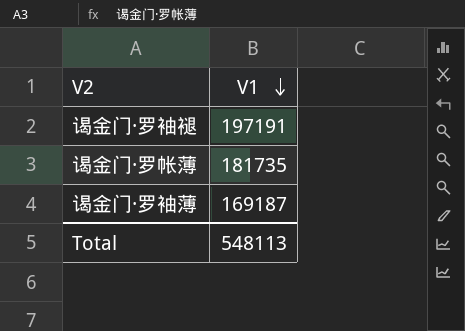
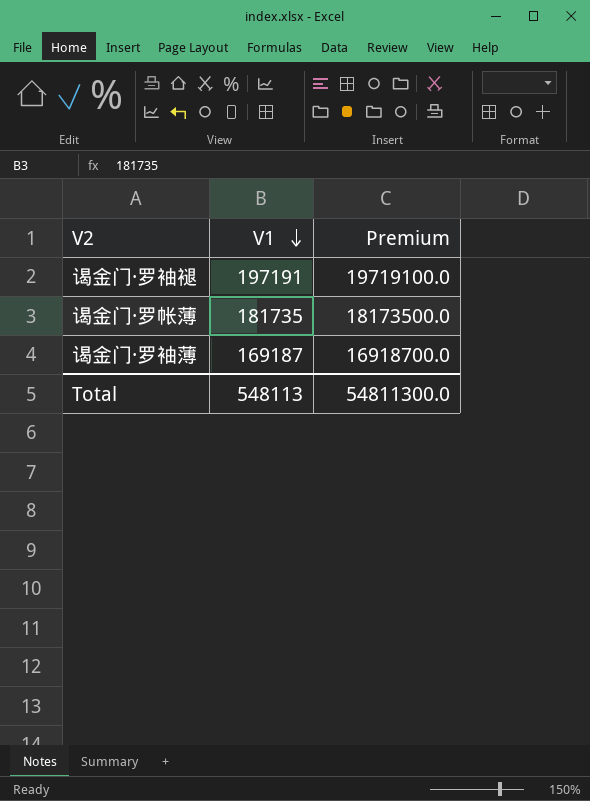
column Premium | formula: none -> [V1] * 100

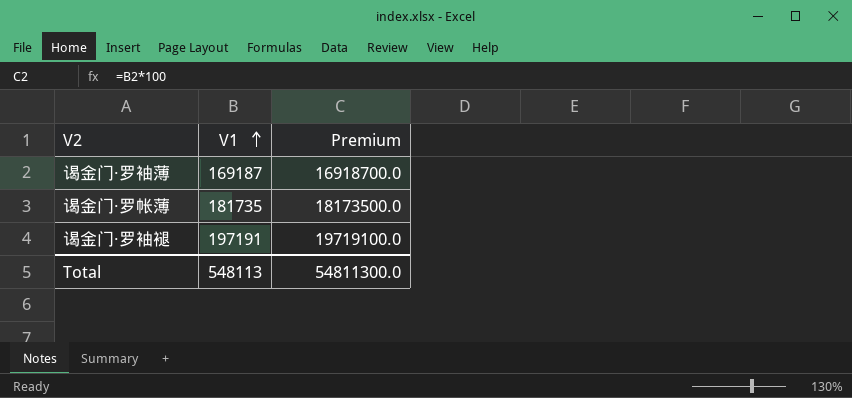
row order: V1 descending -> V1 ascending

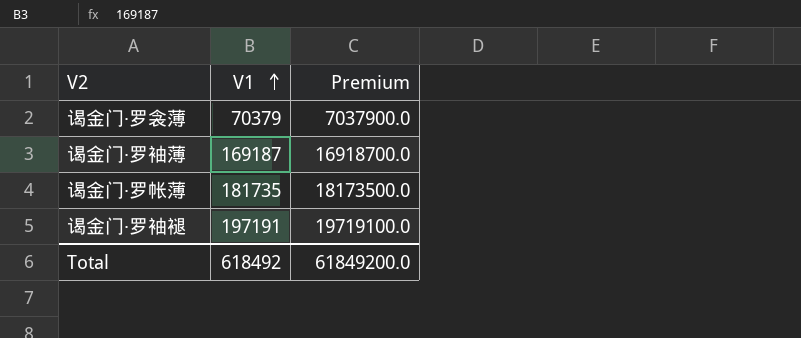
row 谒金门·罗衾薄: none -> 70379 | 7037900.0
Total | V1: 548113 -> 618492
Total | Premium: 54811300.0 -> 61849200.0

